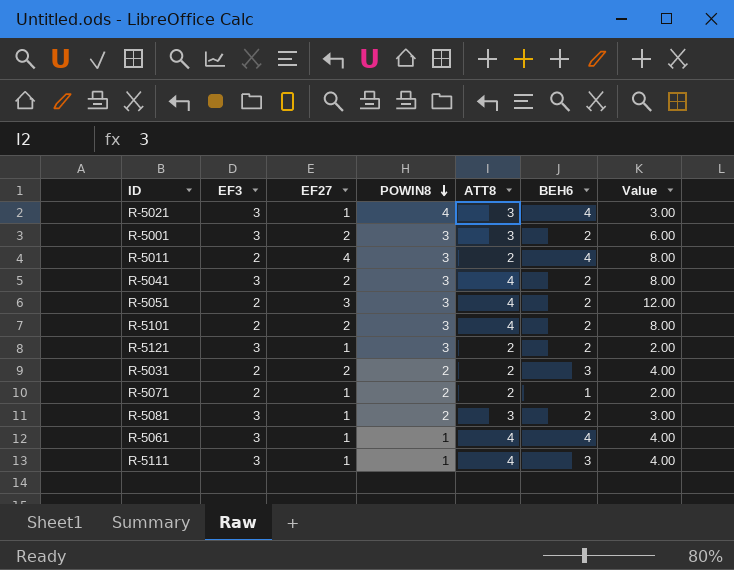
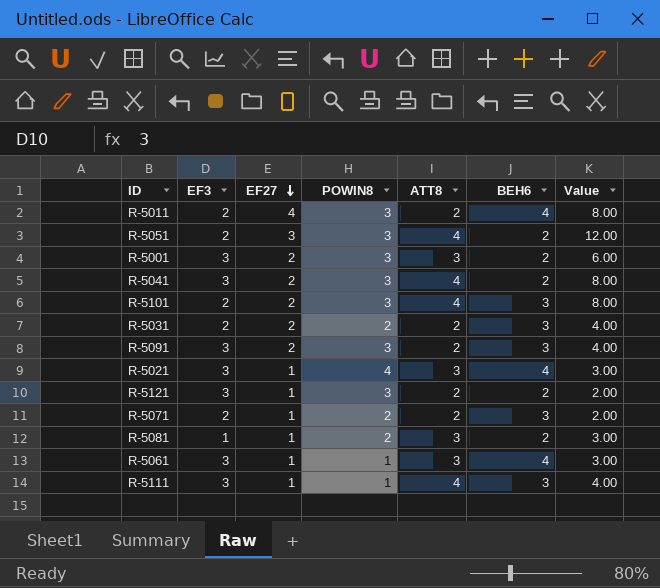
row order: POWIN8 descending -> EF27 descending
R-5101 | BEH6: 2 -> 3
row R-5091: none -> 3 | 2 | 3 | 2 | 3 | 4.00
R-5071 | BEH6: 1 -> 3
R-5081 | EF3: 3 -> 1
R-5061 | ATT8: 4 -> 3
R-5061 | Value: 4.00 -> 3.00

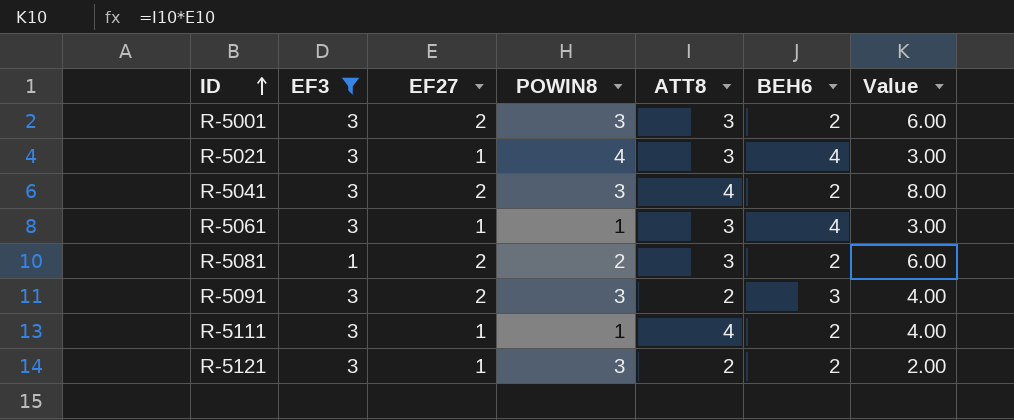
filter: none -> EF3 != 2
row order: EF27 descending -> ID ascending
R-5081 | EF27: 1 -> 2
R-5081 | Value: 3.00 -> 6.00
R-5111 | BEH6: 3 -> 2

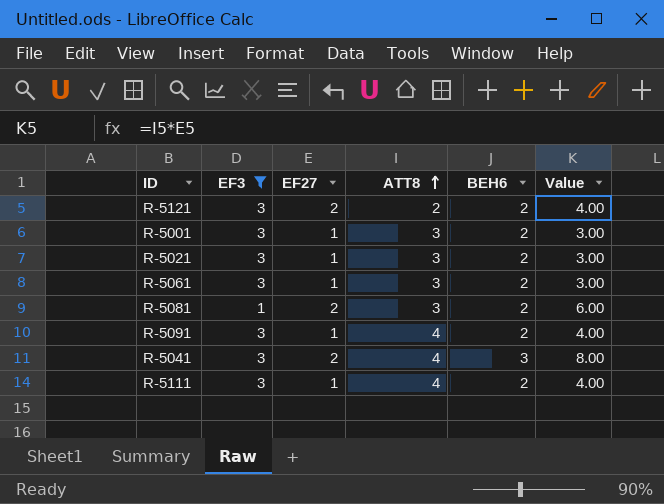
row order: ID ascending -> ATT8 ascending
column POWIN8 | position: 4 -> none
R-5121 | EF27: 1 -> 2
R-5121 | Value: 2.00 -> 4.00
R-5001 | EF27: 2 -> 1
R-5001 | Value: 6.00 -> 3.00
R-5021 | BEH6: 4 -> 2
R-5061 | BEH6: 4 -> 2
R-5091 | EF27: 2 -> 1
R-5091 | ATT8: 2 -> 4
R-5091 | BEH6: 3 -> 2
R-5041 | BEH6: 2 -> 3

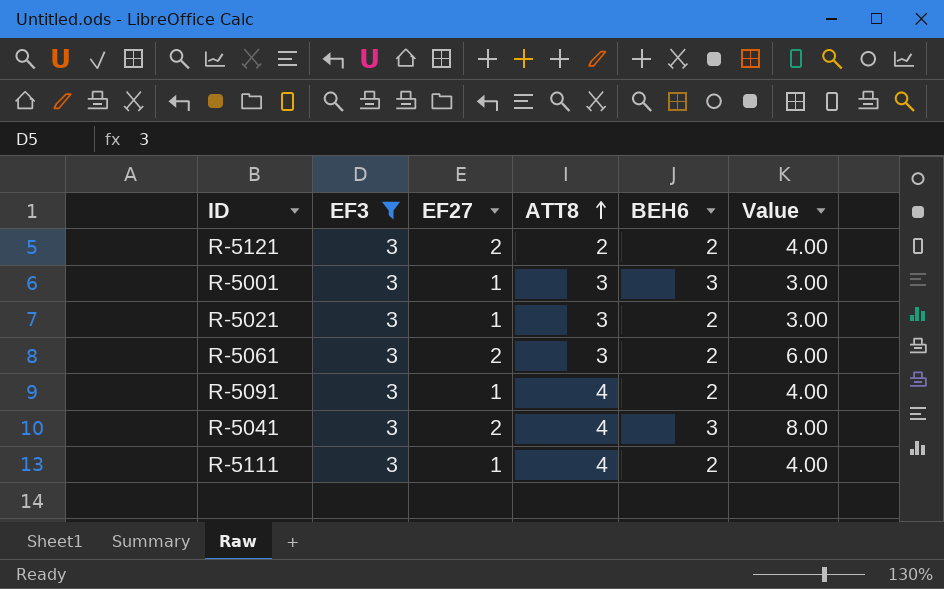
row R-5081: 1 | 2 | 3 | 2 | 6.00 -> none
R-5001 | BEH6: 2 -> 3
R-5061 | EF27: 1 -> 2
R-5061 | Value: 3.00 -> 6.00

